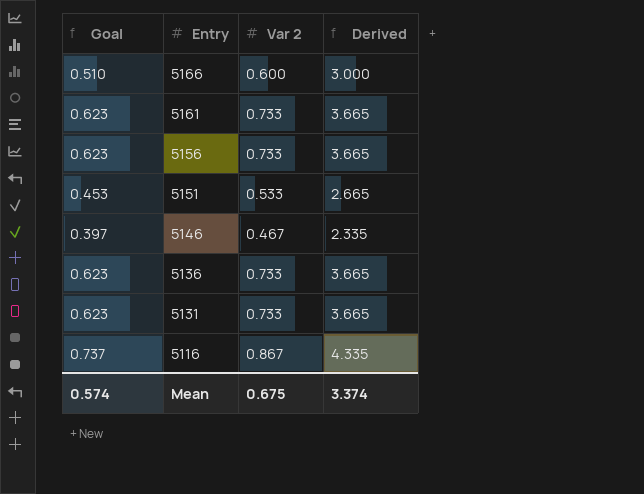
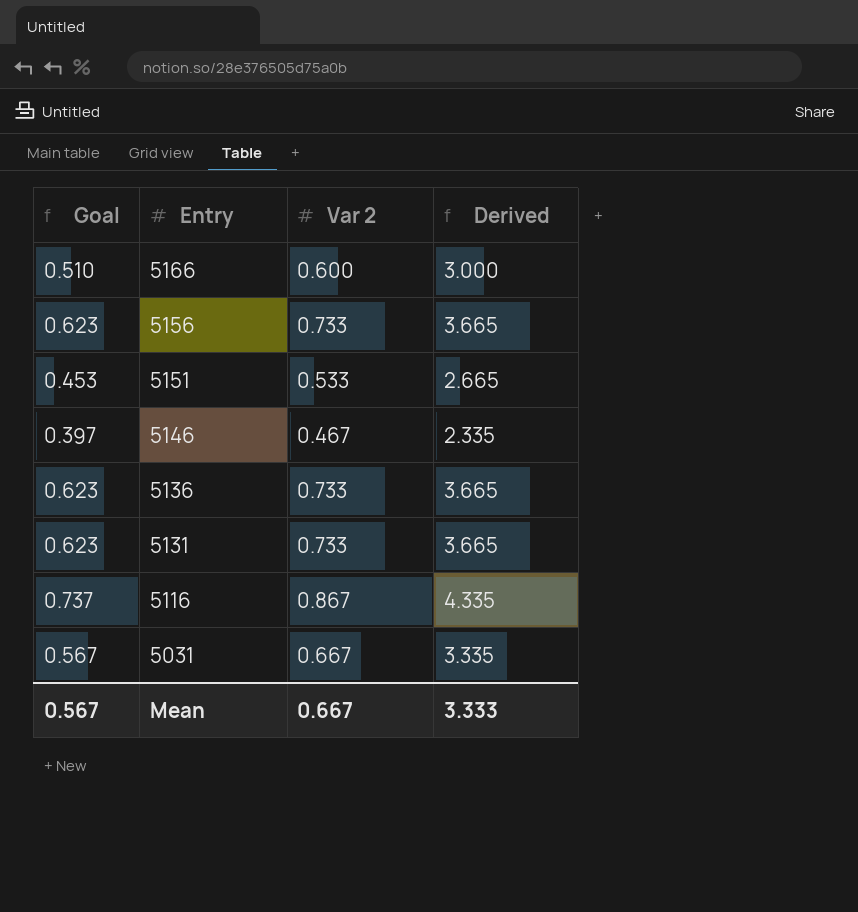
row 5161: 0.623 | 0.733 | 3.665 -> none
row 5031: none -> 0.567 | 0.667 | 3.335
Mean | Goal: 0.574 -> 0.567
Mean | Var 2: 0.675 -> 0.667
Mean | Derived: 3.374 -> 3.333

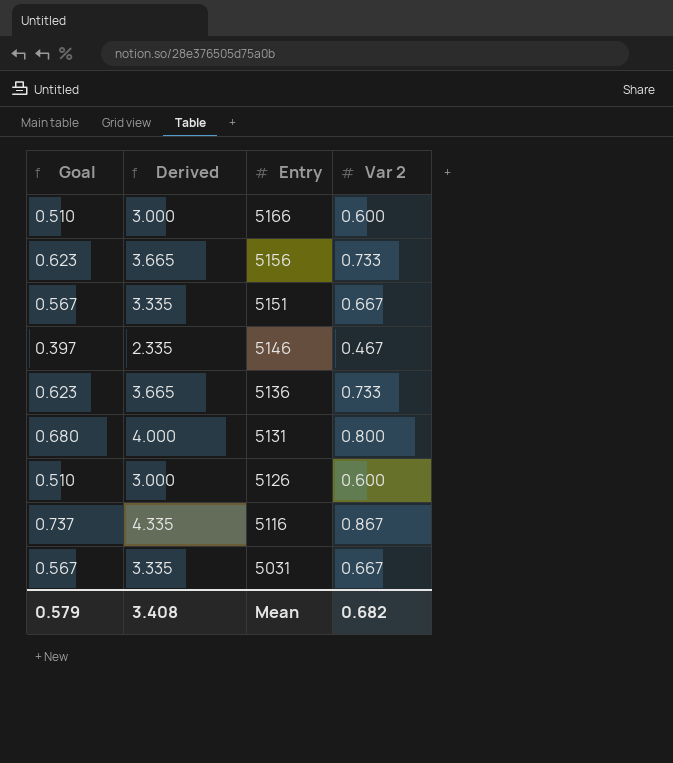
column Derived | position: 4 -> 2
5151 | Goal: 0.453 -> 0.567
5151 | Derived: 2.665 -> 3.335
5151 | Var 2: 0.533 -> 0.667
5131 | Goal: 0.623 -> 0.680
5131 | Derived: 3.665 -> 4.000
5131 | Var 2: 0.733 -> 0.800
row 5126: none -> 0.510 | 3.000 | 0.600
Mean | Goal: 0.567 -> 0.579
Mean | Derived: 3.333 -> 3.408
Mean | Var 2: 0.667 -> 0.682

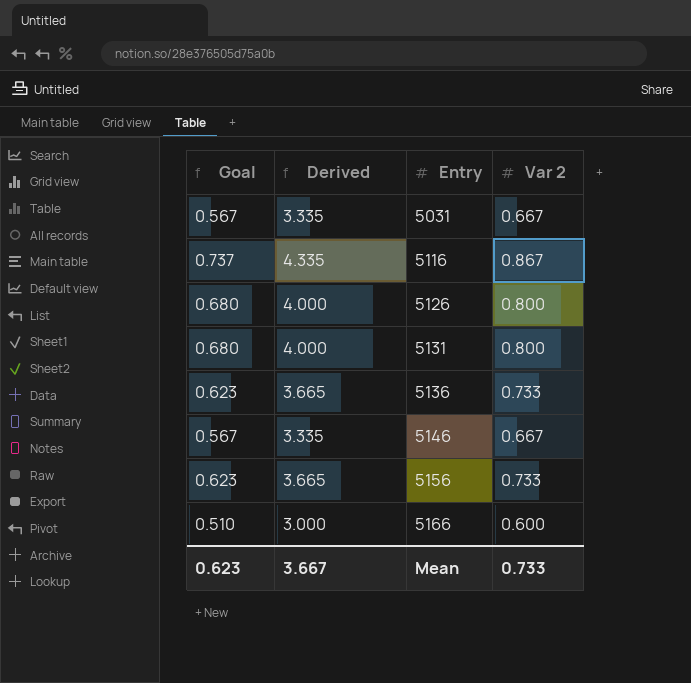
row order: Entry descending -> Entry ascending
row 5151: 0.567 | 3.335 | 0.667 -> none
5126 | Goal: 0.510 -> 0.680
5126 | Derived: 3.000 -> 4.000
5126 | Var 2: 0.600 -> 0.800
5146 | Goal: 0.397 -> 0.567
5146 | Derived: 2.335 -> 3.335
5146 | Var 2: 0.467 -> 0.667
Mean | Goal: 0.579 -> 0.623
Mean | Derived: 3.408 -> 3.667
Mean | Var 2: 0.682 -> 0.733

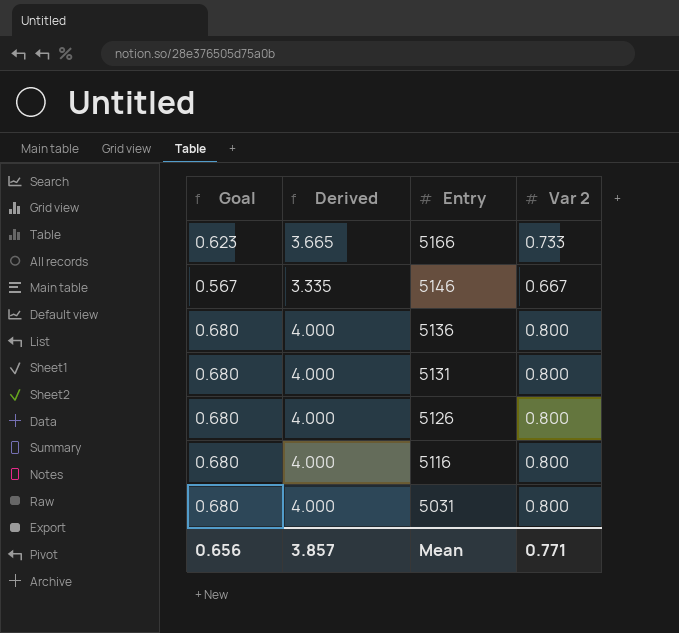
row order: Entry ascending -> Entry descending
row 5156: 0.623 | 3.665 | 0.733 -> none
5166 | Goal: 0.510 -> 0.623
5166 | Derived: 3.000 -> 3.665
5166 | Var 2: 0.600 -> 0.733
5136 | Goal: 0.623 -> 0.680
5136 | Derived: 3.665 -> 4.000
5136 | Var 2: 0.733 -> 0.800
5116 | Goal: 0.737 -> 0.680
5116 | Derived: 4.335 -> 4.000
5116 | Var 2: 0.867 -> 0.800
5031 | Goal: 0.567 -> 0.680
5031 | Derived: 3.335 -> 4.000
5031 | Var 2: 0.667 -> 0.800
Mean | Goal: 0.623 -> 0.656
Mean | Derived: 3.667 -> 3.857
Mean | Var 2: 0.733 -> 0.771

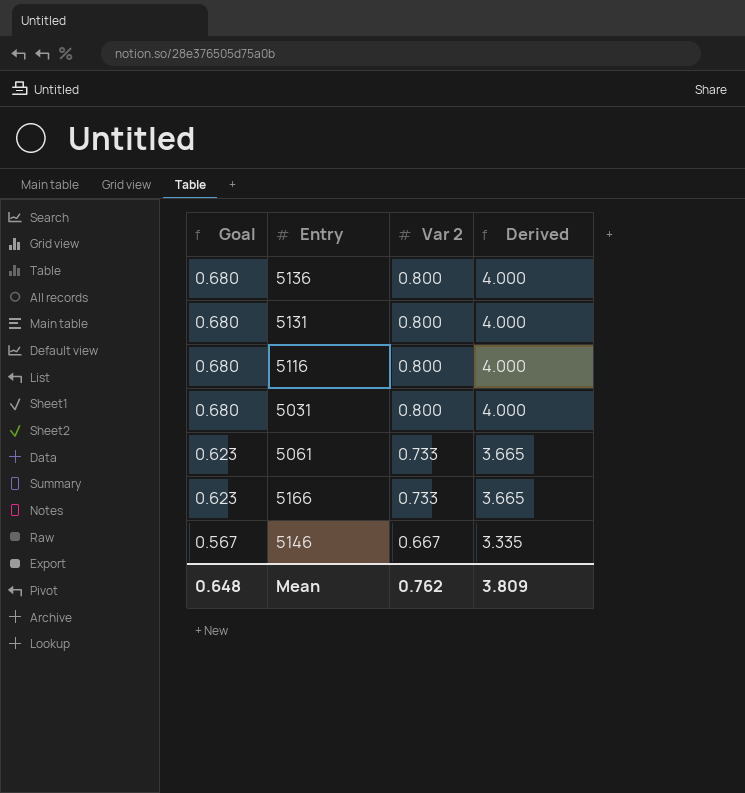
row order: Entry descending -> Goal descending
column Derived | position: 2 -> 4
row 5126: 0.680 | 4.000 | 0.800 -> none
row 5061: none -> 0.623 | 0.733 | 3.665
Mean | Goal: 0.656 -> 0.648
Mean | Var 2: 0.771 -> 0.762
Mean | Derived: 3.857 -> 3.809

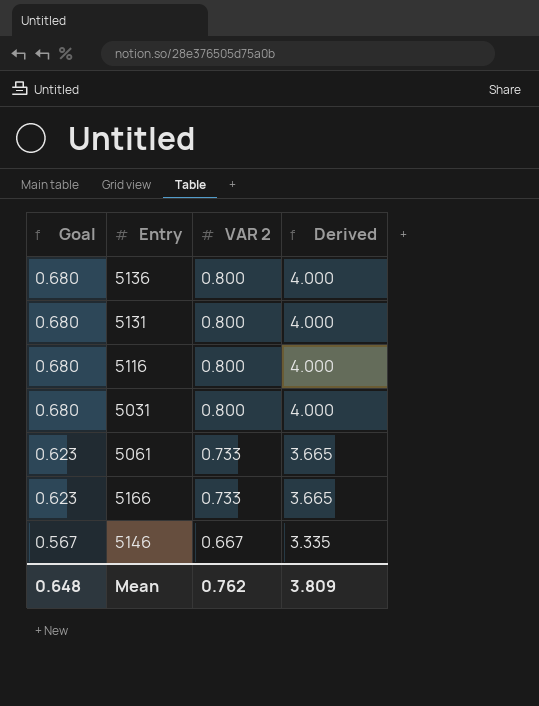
column name: Var 2 -> VAR 2

